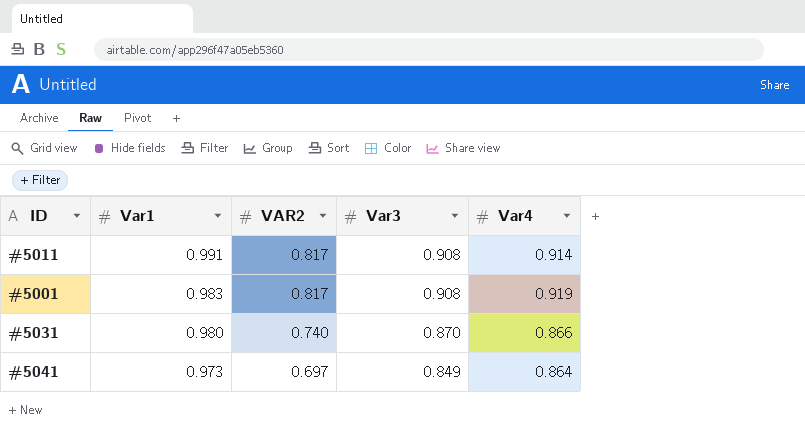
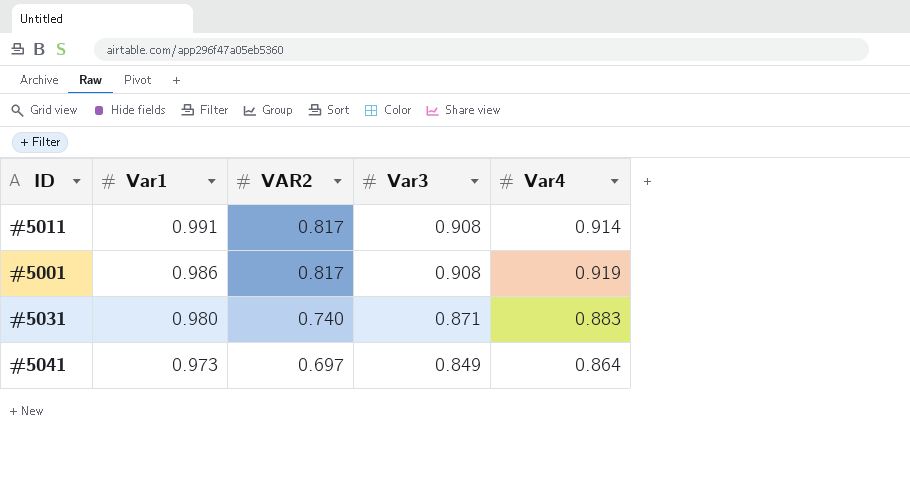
#5001 | Var1: 0.983 -> 0.986
#5031 | Var3: 0.870 -> 0.871
#5031 | Var4: 0.866 -> 0.883

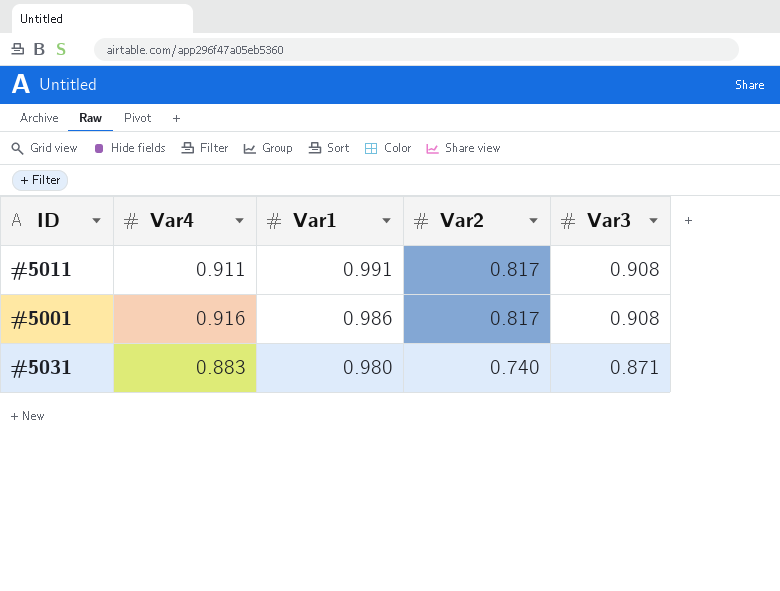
column Var4 | position: 5 -> 2
column name: VAR2 -> Var2
row #5041: 0.973 | 0.697 | 0.849 | 0.864 -> none
#5011 | Var4: 0.914 -> 0.911
#5001 | Var4: 0.919 -> 0.916

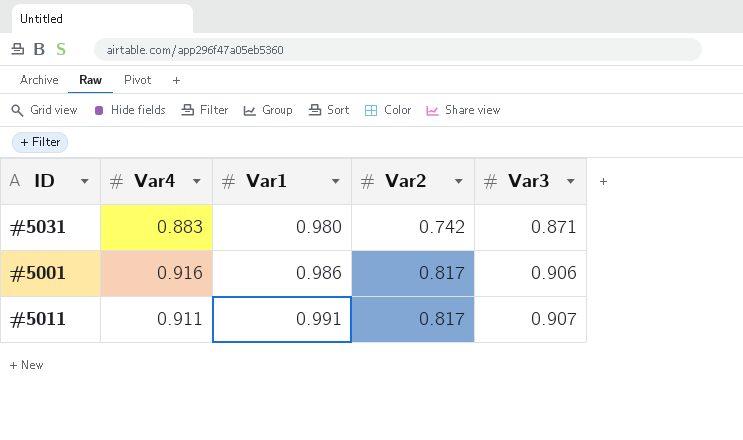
row order: Var1 descending -> Var1 ascending
#5031 | Var2: 0.740 -> 0.742
#5001 | Var3: 0.908 -> 0.906
#5011 | Var3: 0.908 -> 0.907

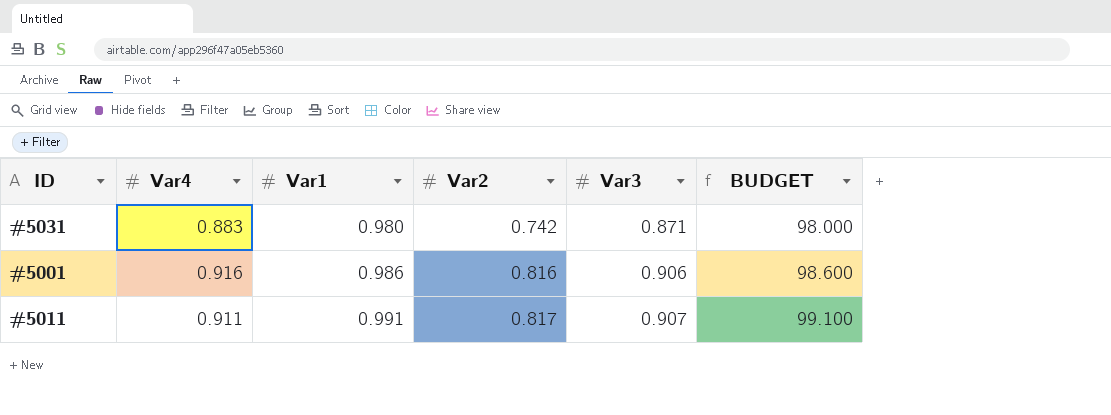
column BUDGET | formula: none -> [Var1] * 100
#5001 | Var2: 0.817 -> 0.816

